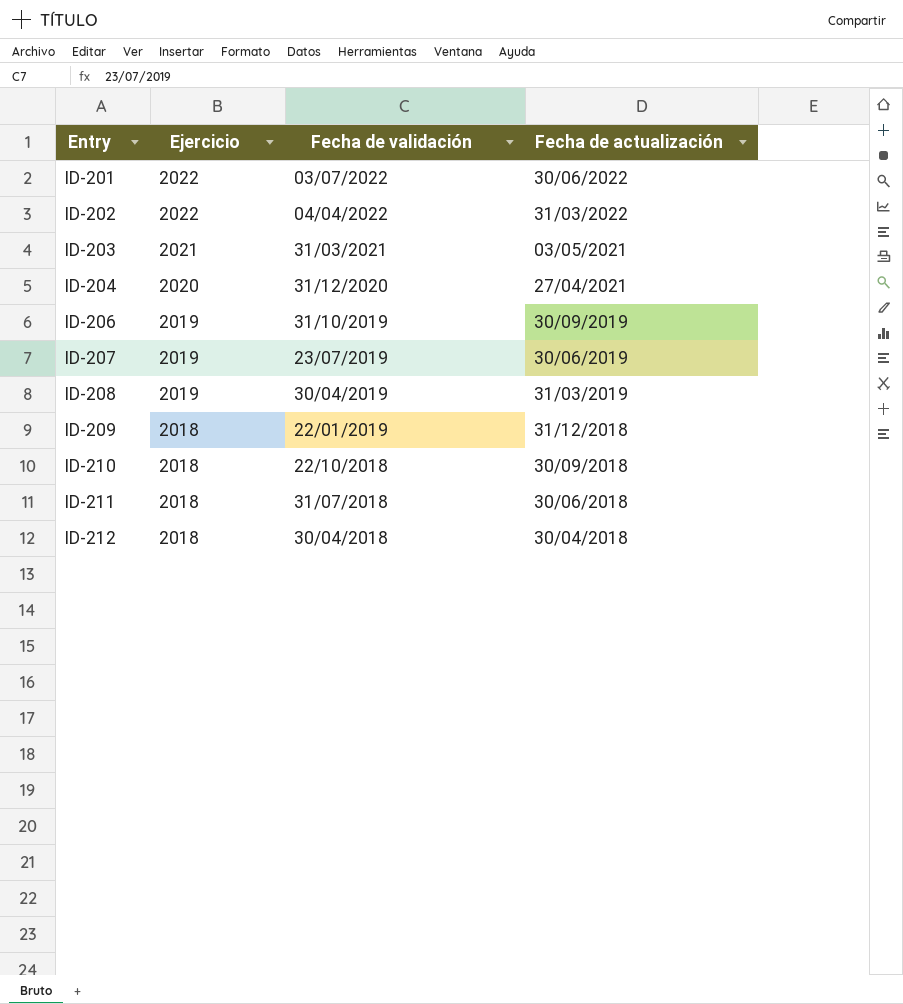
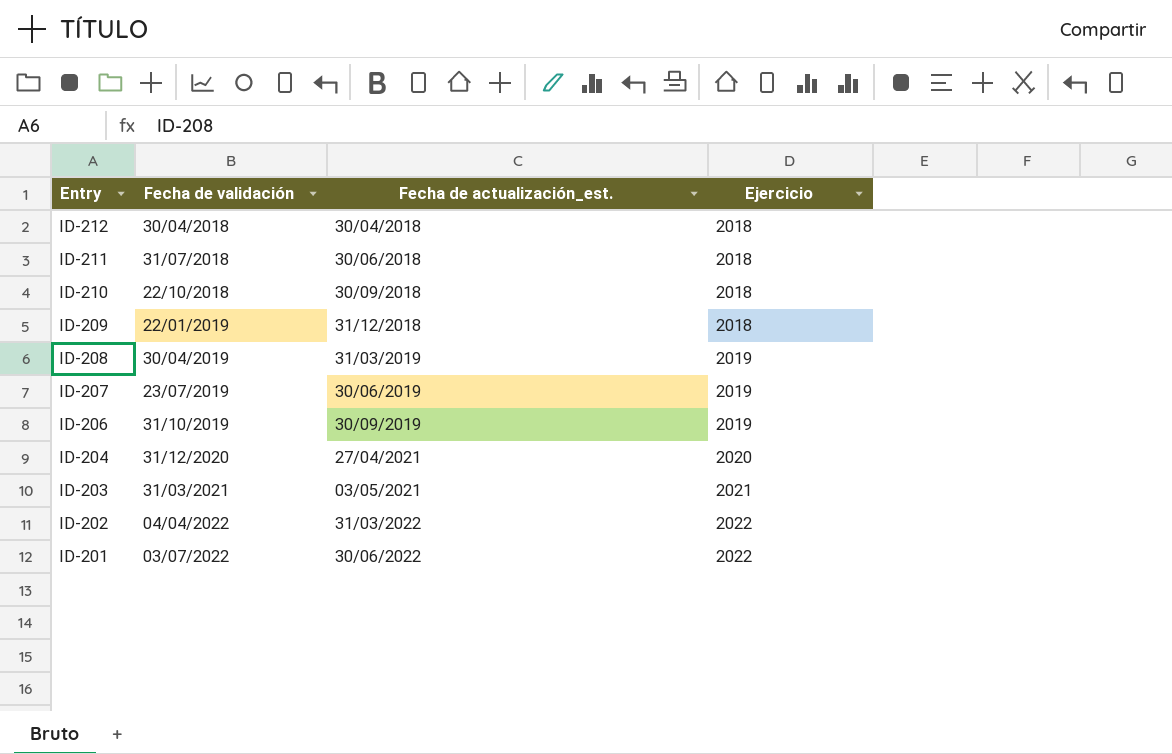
row order: Entry ascending -> Entry descending
column name: Fecha de actualización -> Fecha de actualización_est.
column Ejercicio | position: 2 -> 4

